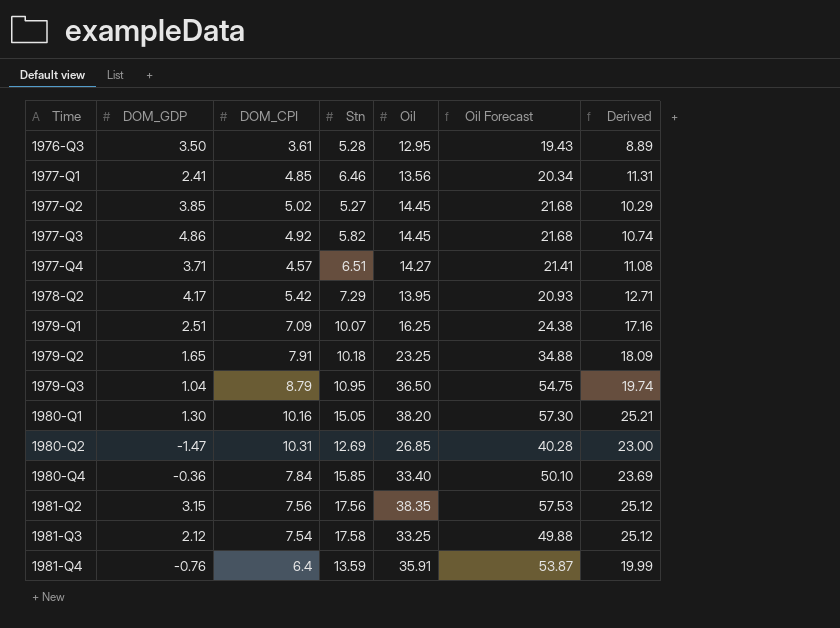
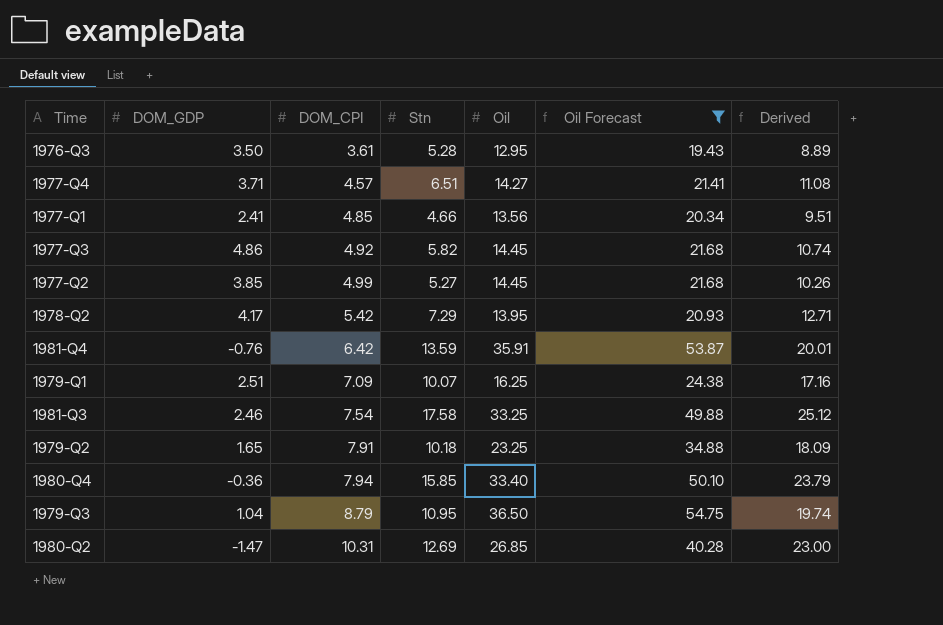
filter: none -> Oil Forecast <= 54.75
row order: Time ascending -> DOM_CPI ascending
1977-Q1 | Stn: 6.46 -> 4.66
1977-Q1 | Derived: 11.31 -> 9.51
1977-Q2 | DOM_CPI: 5.02 -> 4.99
1977-Q2 | Derived: 10.29 -> 10.26
1981-Q4 | DOM_CPI: 6.4 -> 6.42
1981-Q4 | Derived: 19.99 -> 20.01
1981-Q3 | DOM_GDP: 2.12 -> 2.46
1980-Q4 | DOM_CPI: 7.84 -> 7.94
1980-Q4 | Derived: 23.69 -> 23.79

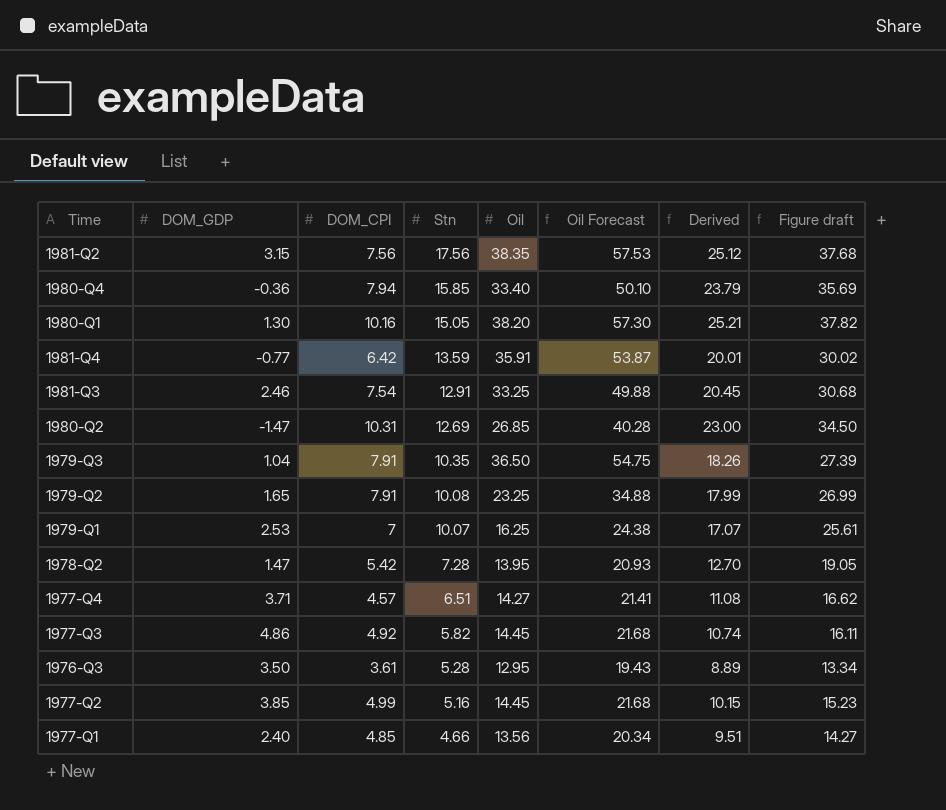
filter: Oil Forecast <= 54.75 -> none
row order: DOM_CPI ascending -> Stn descending
column Figure draft | formula: none -> [Derived] * 1.5
1981-Q4 | DOM_GDP: -0.76 -> -0.77
1981-Q3 | Stn: 17.58 -> 12.91
1981-Q3 | Derived: 25.12 -> 20.45
1979-Q3 | DOM_CPI: 8.79 -> 7.91
1979-Q3 | Stn: 10.95 -> 10.35
1979-Q3 | Derived: 19.74 -> 18.26
1979-Q2 | Stn: 10.18 -> 10.08
1979-Q2 | Derived: 18.09 -> 17.99
1979-Q1 | DOM_GDP: 2.51 -> 2.53
1979-Q1 | DOM_CPI: 7.09 -> 7
1979-Q1 | Derived: 17.16 -> 17.07
1978-Q2 | DOM_GDP: 4.17 -> 1.47
1978-Q2 | Stn: 7.29 -> 7.28
1978-Q2 | Derived: 12.71 -> 12.70
1977-Q2 | Stn: 5.27 -> 5.16
1977-Q2 | Derived: 10.26 -> 10.15
1977-Q1 | DOM_GDP: 2.41 -> 2.40

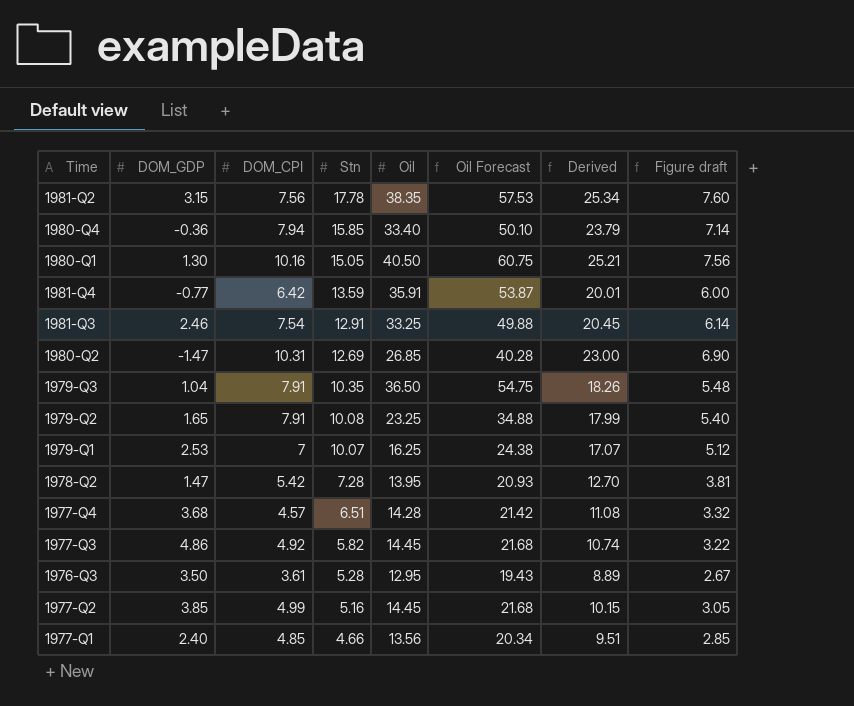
column Figure draft | formula: [Derived] * 1.5 -> [Derived] * 0.3
1981-Q2 | Stn: 17.56 -> 17.78
1981-Q2 | Derived: 25.12 -> 25.34
1980-Q1 | Oil: 38.20 -> 40.50
1980-Q1 | Oil Forecast: 57.30 -> 60.75
1977-Q4 | DOM_GDP: 3.71 -> 3.68
1977-Q4 | Oil: 14.27 -> 14.28
1977-Q4 | Oil Forecast: 21.41 -> 21.42

